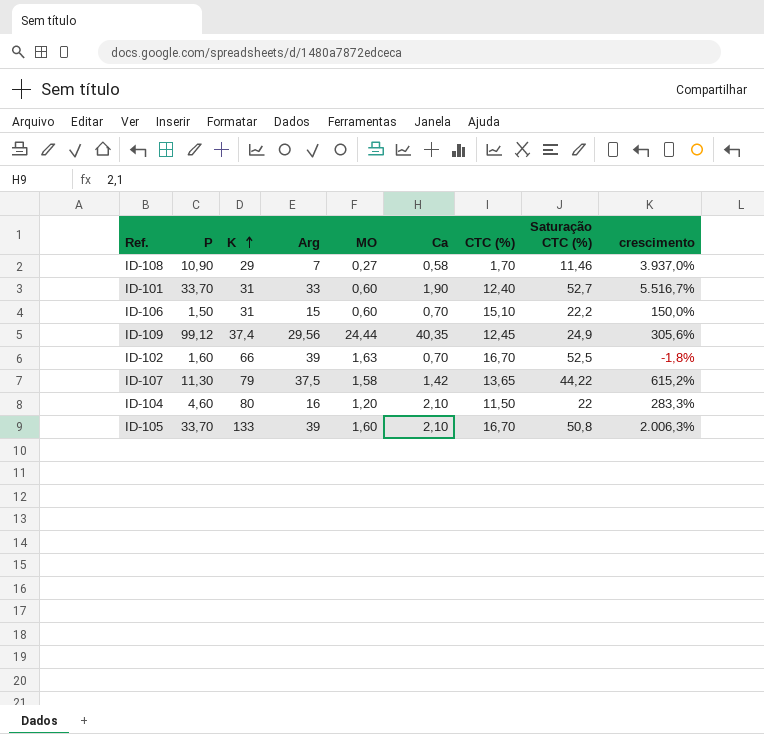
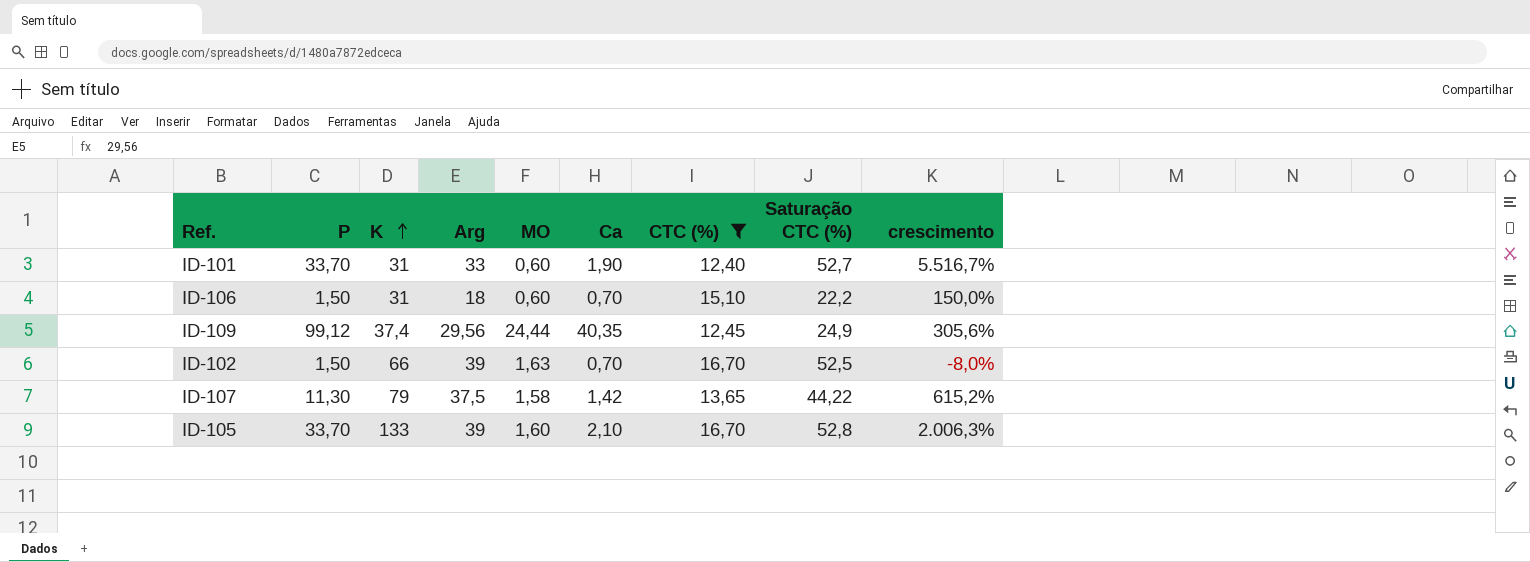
filter: none -> CTC (%) >= 12,40
ID-106 | Arg: 15 -> 18
ID-102 | P: 1,60 -> 1,50
ID-102 | crescimento: -1,8% -> -8,0%
ID-105 | Saturação CTC (%): 50,8 -> 52,8

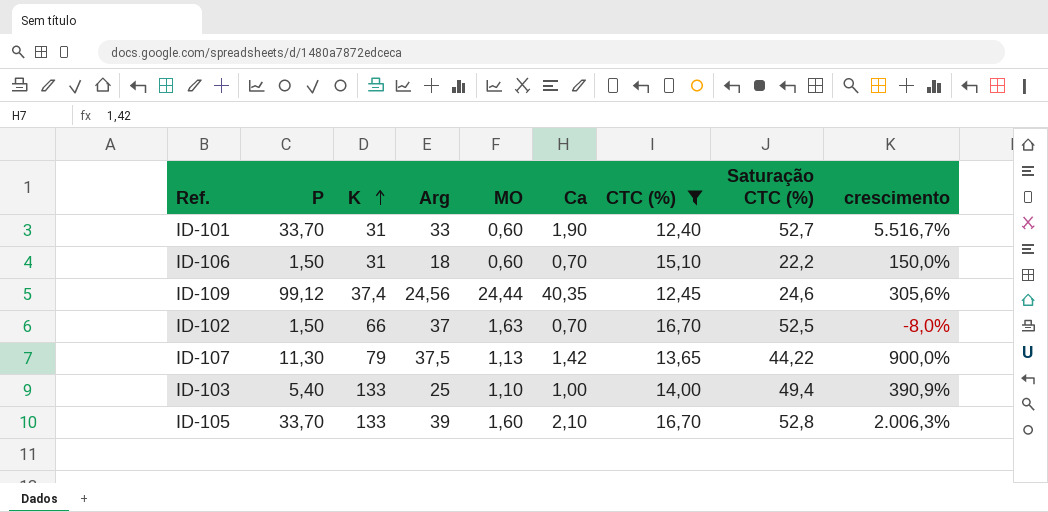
ID-109 | Arg: 29,56 -> 24,56
ID-109 | Saturação CTC (%): 24,9 -> 24,6
ID-102 | Arg: 39 -> 37
ID-107 | MO: 1,58 -> 1,13
ID-107 | crescimento: 615,2% -> 900,0%
row ID-103: none -> 5,40 | 133 | 25 | 1,10 | 1,00 | 14,00 | 49,4 | 390,9%

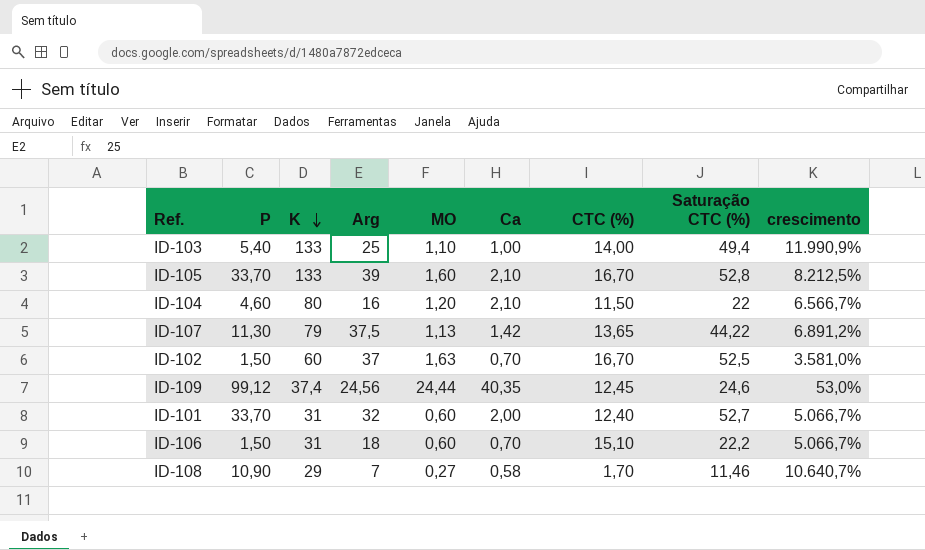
filter: CTC (%) >= 12,40 -> none
row order: K ascending -> K descending
column crescimento | formula: ([P] - [MO]) / [MO] -> ([K] - [MO]) / [MO]
ID-102 | K: 66 -> 60
ID-101 | Arg: 33 -> 32
ID-101 | Ca: 1,90 -> 2,00

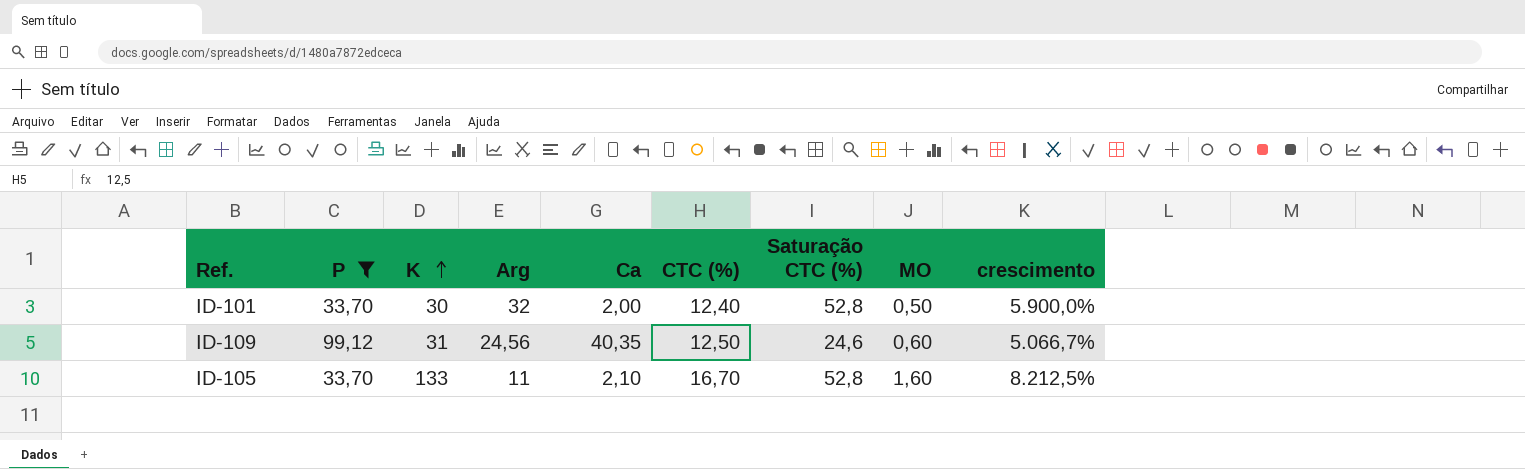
filter: none -> P >= 33,70
row order: K descending -> K ascending
column MO | position: 5 -> 8
ID-101 | K: 31 -> 30
ID-101 | Saturação CTC (%): 52,7 -> 52,8
ID-101 | MO: 0,60 -> 0,50
ID-101 | crescimento: 5.066,7% -> 5.900,0%
ID-109 | K: 37,4 -> 31
ID-109 | CTC (%): 12,45 -> 12,50
ID-109 | MO: 24,44 -> 0,60
ID-109 | crescimento: 53,0% -> 5.066,7%
ID-105 | Arg: 39 -> 11

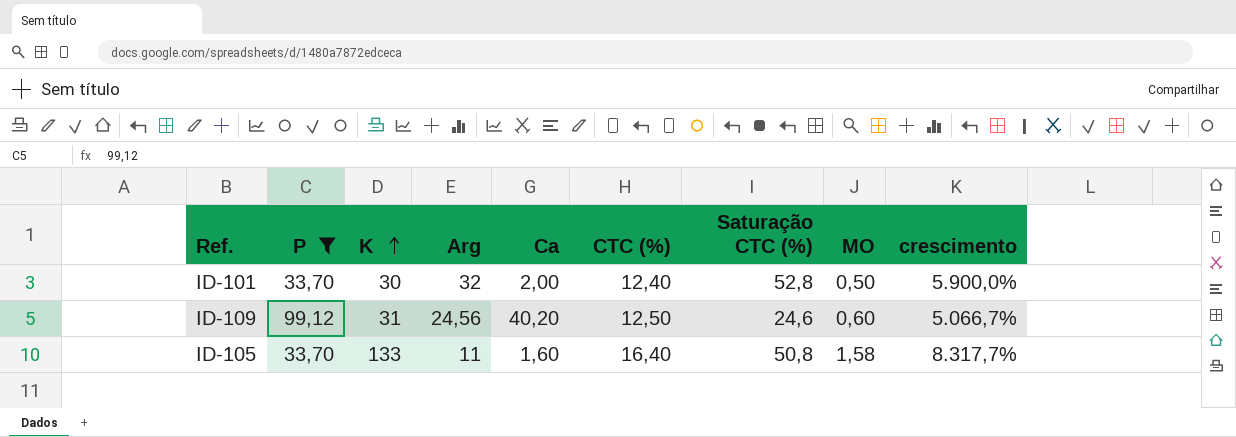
ID-109 | Ca: 40,35 -> 40,20
ID-105 | Ca: 2,10 -> 1,60
ID-105 | CTC (%): 16,70 -> 16,40
ID-105 | Saturação CTC (%): 52,8 -> 50,8
ID-105 | MO: 1,60 -> 1,58
ID-105 | crescimento: 8.212,5% -> 8.317,7%

